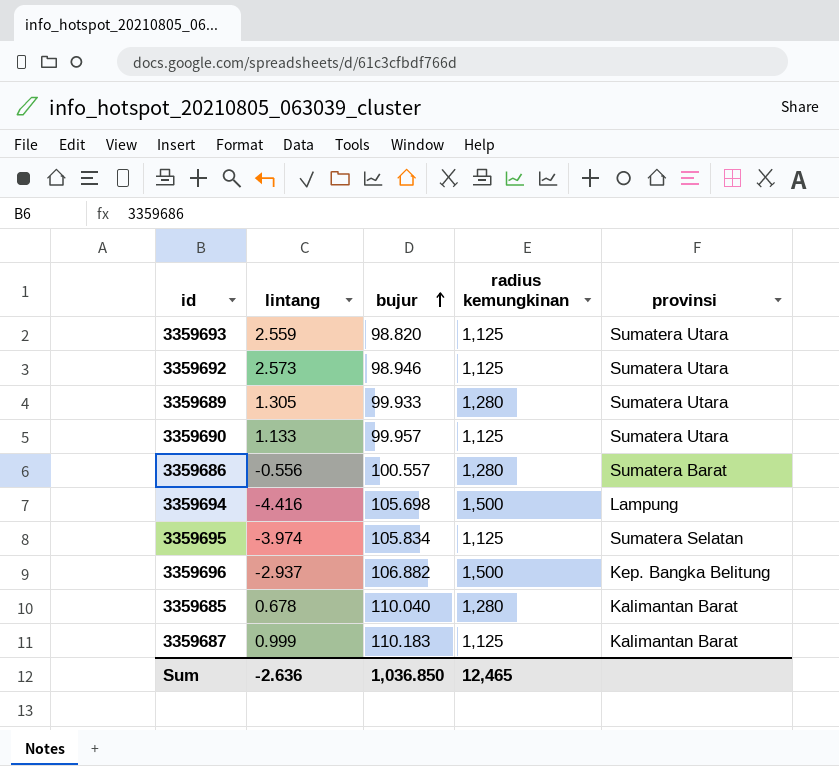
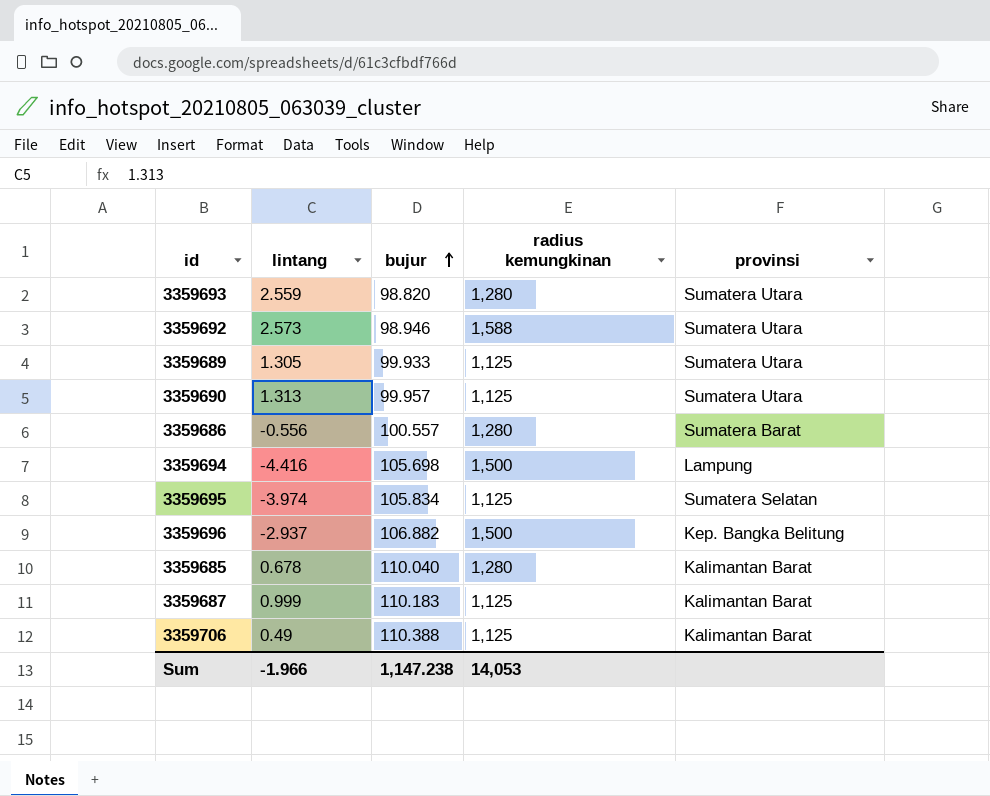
3359693 | radius kemungkinan: 1,125 -> 1,280
3359692 | radius kemungkinan: 1,125 -> 1,588
3359689 | radius kemungkinan: 1,280 -> 1,125
3359690 | lintang: 1.133 -> 1.313
row 3359706: none -> 0.49 | 110.388 | 1,125 | Kalimantan Barat
Sum | lintang: -2.636 -> -1.966
Sum | bujur: 1,036.850 -> 1,147.238
Sum | radius kemungkinan: 12,465 -> 14,053

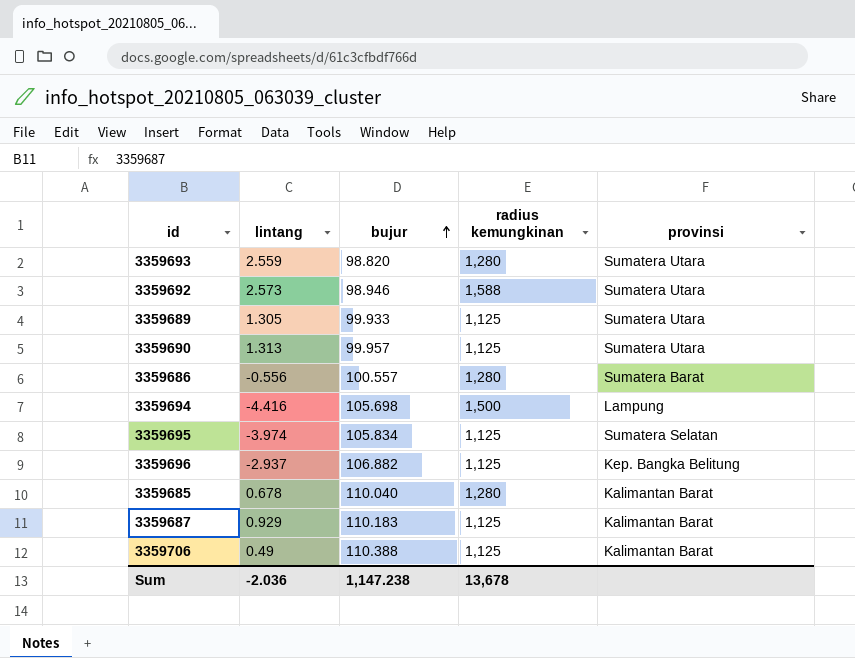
3359696 | radius kemungkinan: 1,500 -> 1,125
3359687 | lintang: 0.999 -> 0.929
Sum | lintang: -1.966 -> -2.036
Sum | radius kemungkinan: 14,053 -> 13,678

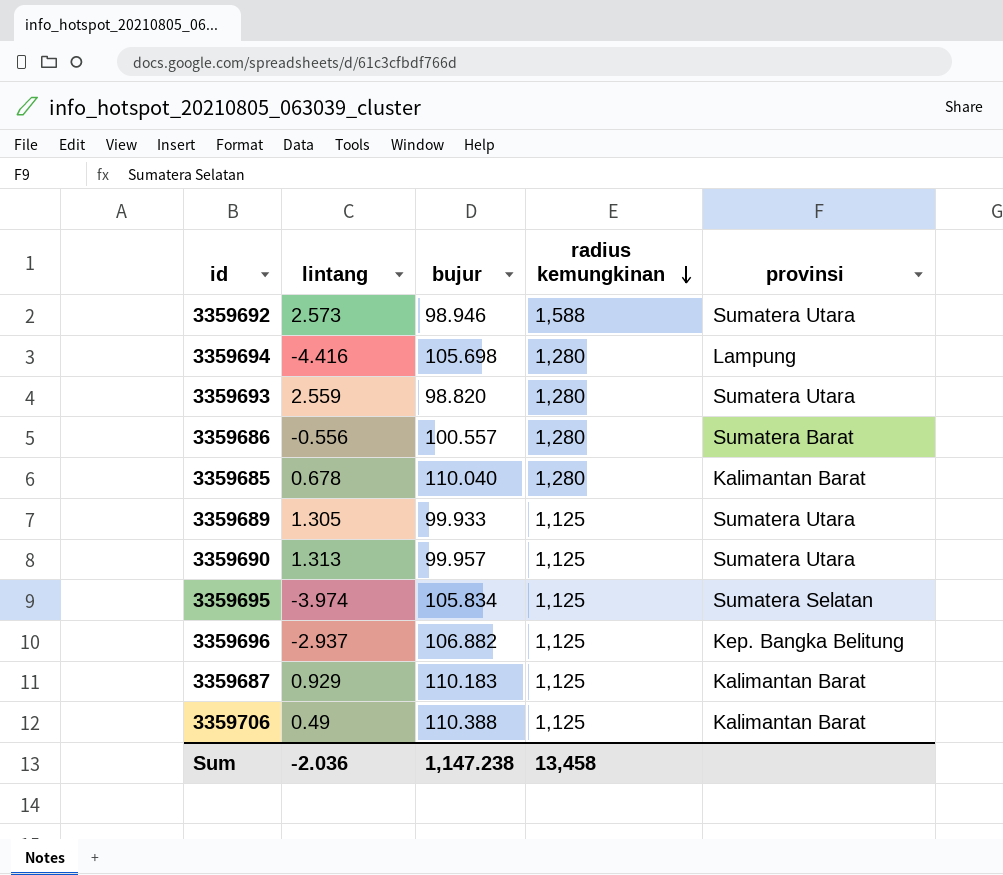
row order: bujur ascending -> radius kemungkinan descending
3359694 | radius kemungkinan: 1,500 -> 1,280
Sum | radius kemungkinan: 13,678 -> 13,458

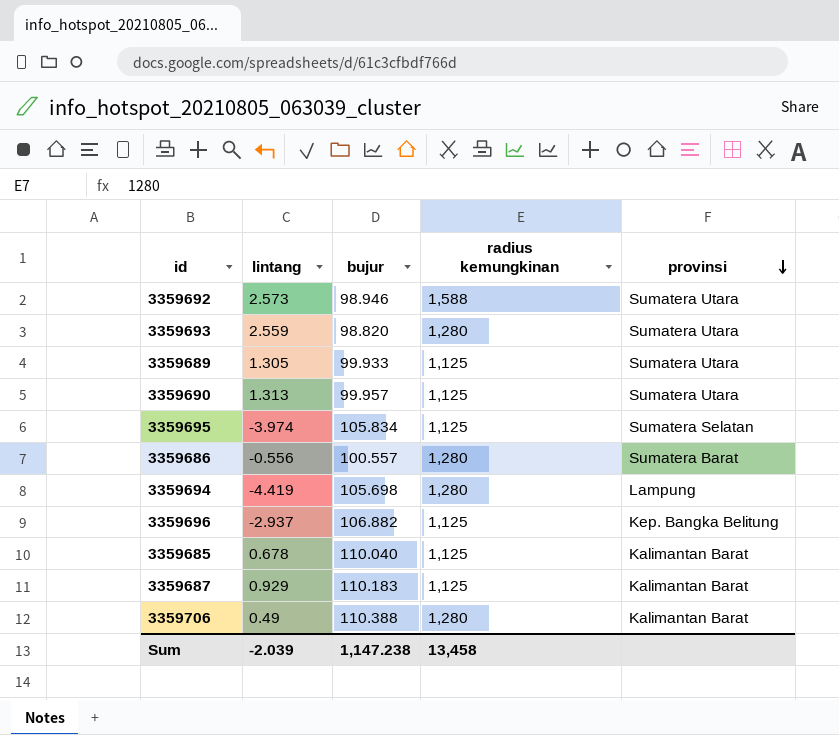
row order: radius kemungkinan descending -> provinsi descending
3359694 | lintang: -4.416 -> -4.419
3359685 | radius kemungkinan: 1,280 -> 1,125
3359706 | radius kemungkinan: 1,125 -> 1,280
Sum | lintang: -2.036 -> -2.039

